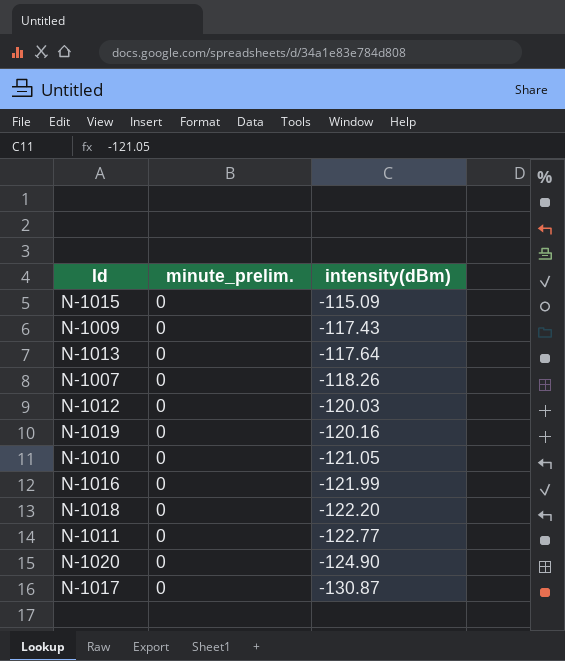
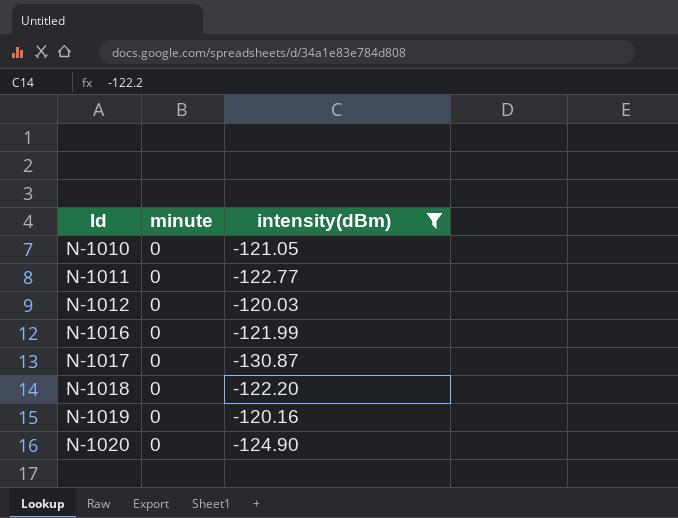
filter: none -> intensity(dBm) <= -120.03
row order: intensity(dBm) descending -> Id ascending
column name: minute_prelim. -> minute

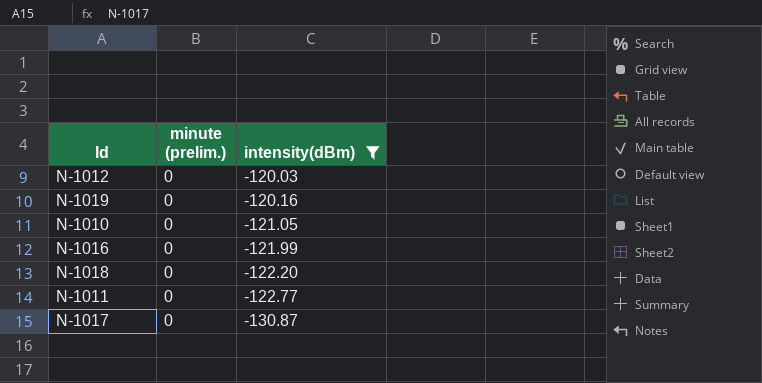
row order: Id ascending -> intensity(dBm) descending
column name: minute -> minute (prelim.)
row N-1020: 0 | -124.90 -> none

